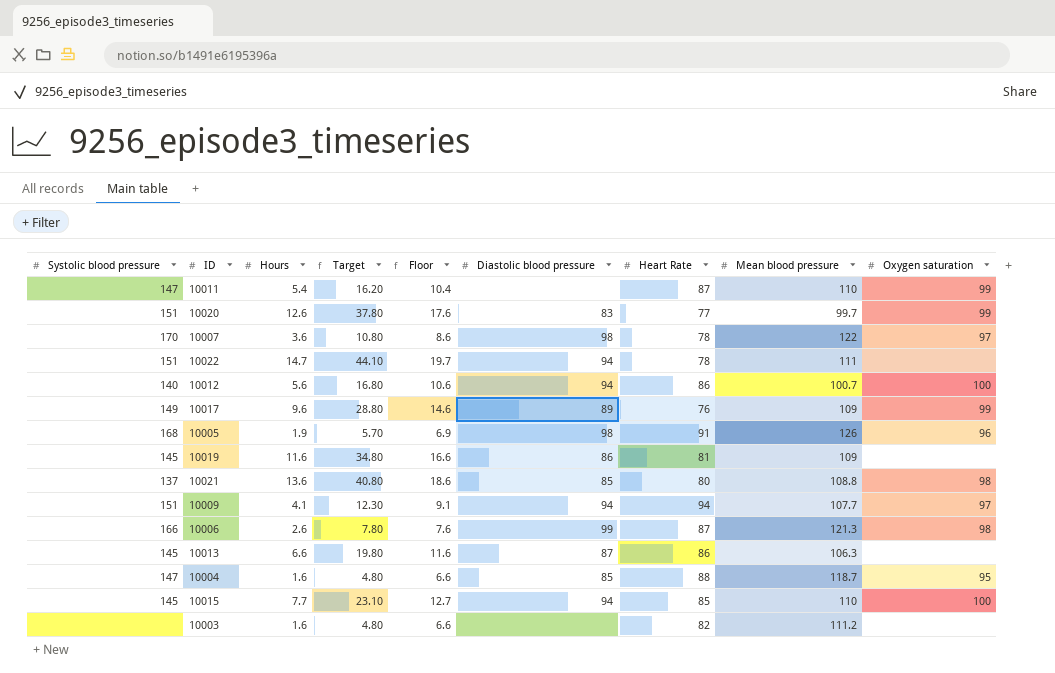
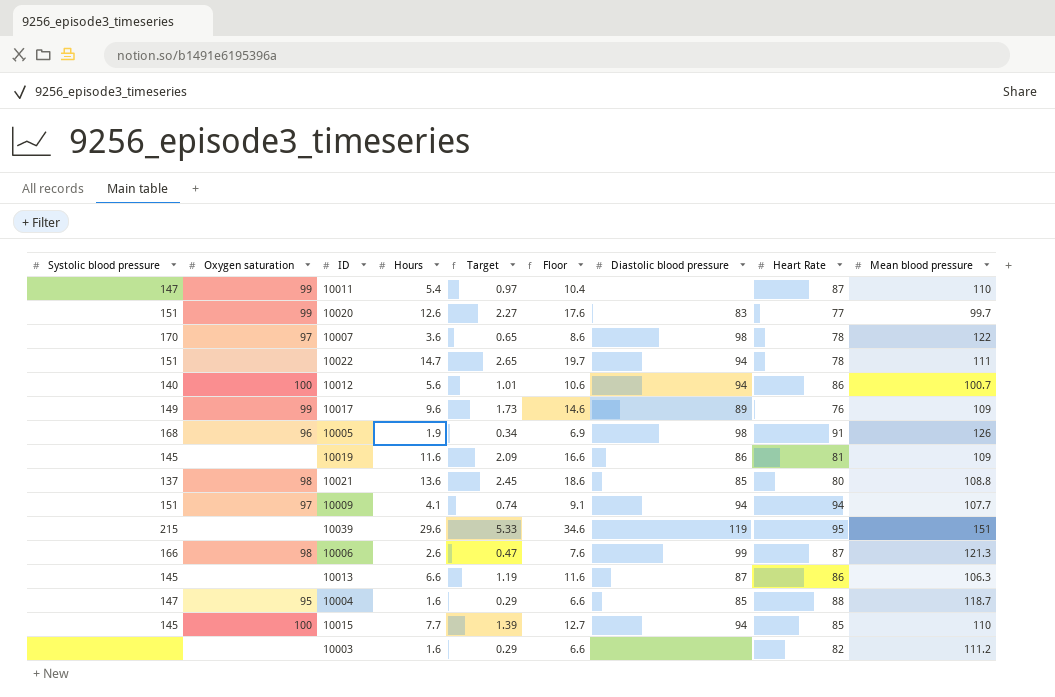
column Oxygen saturation | position: 9 -> 2
column Target | formula: [Hours] * 3 -> [Hours] * 0.18
row 10039: none -> 215 | none | 29.6 | 5.33 | 34.6 | 119 | 95 | 151

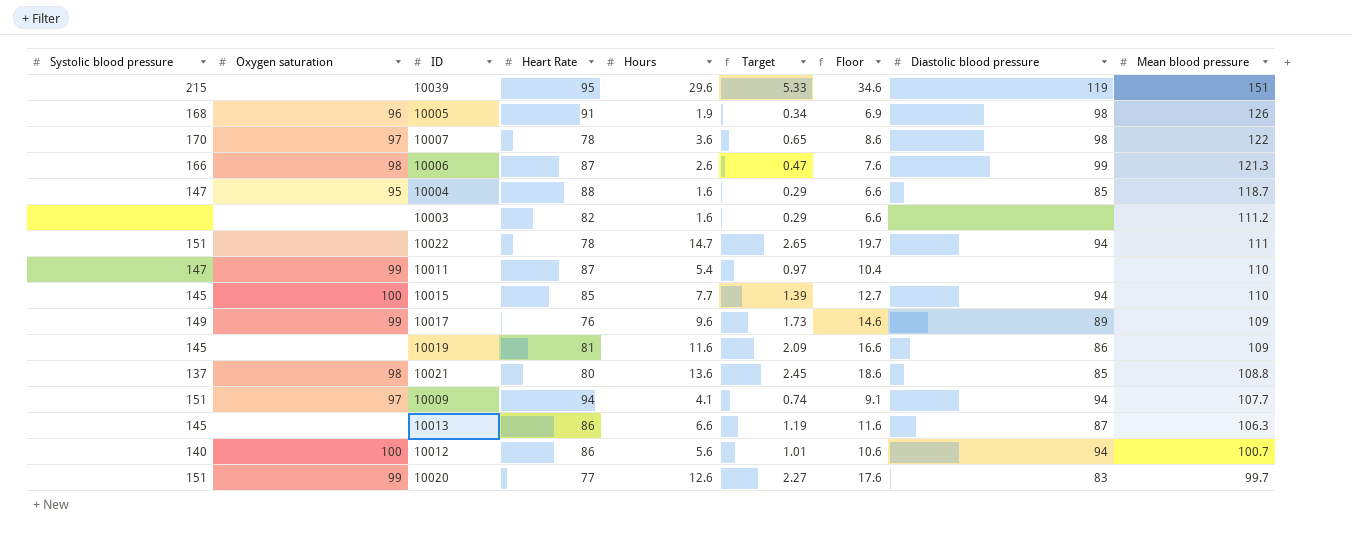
row order: none -> Mean blood pressure descending
column Heart Rate | position: 8 -> 4

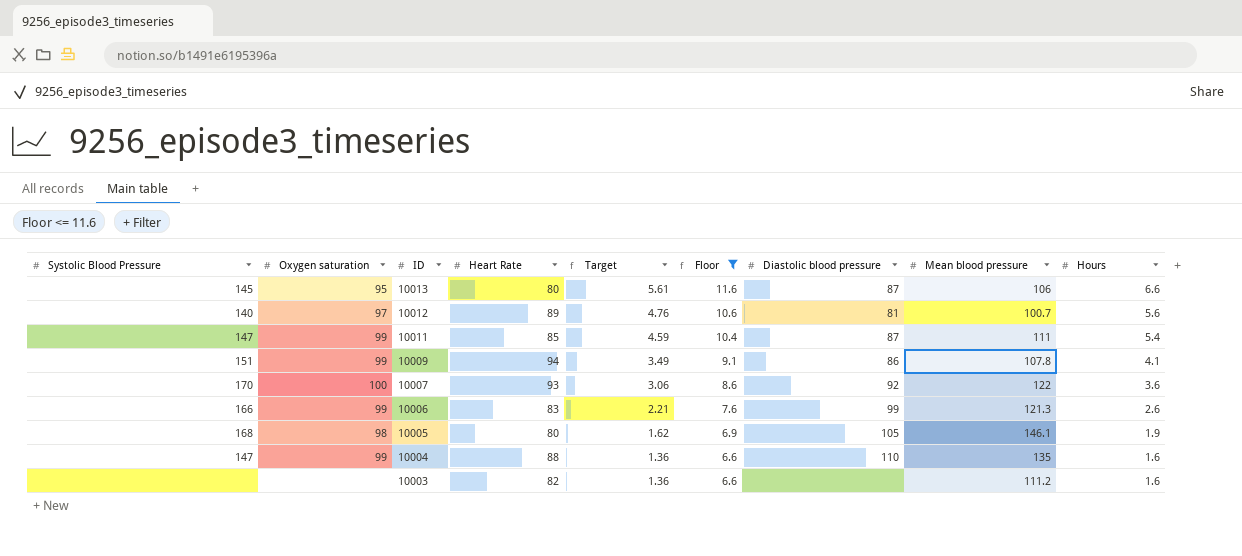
filter: none -> Floor <= 11.6
row order: Mean blood pressure descending -> ID descending
column name: Systolic blood pressure -> Systolic Blood Pressure
column Target | formula: [Hours] * 0.18 -> [Hours] * 0.85
column Hours | position: 5 -> 9
10013 | Oxygen saturation: none -> 95
10013 | Heart Rate: 86 -> 80
10013 | Mean blood pressure: 106.3 -> 106
10012 | Oxygen saturation: 100 -> 97
10012 | Heart Rate: 86 -> 89
10012 | Diastolic blood pressure: 94 -> 81
10011 | Heart Rate: 87 -> 85
10011 | Diastolic blood pressure: none -> 87
10011 | Mean blood pressure: 110 -> 111
10009 | Oxygen saturation: 97 -> 99
10009 | Diastolic blood pressure: 94 -> 86
10009 | Mean blood pressure: 107.7 -> 107.8
10007 | Oxygen saturation: 97 -> 100
10007 | Heart Rate: 78 -> 93
10007 | Diastolic blood pressure: 98 -> 92
10006 | Oxygen saturation: 98 -> 99
10006 | Heart Rate: 87 -> 83
10005 | Oxygen saturation: 96 -> 98
10005 | Heart Rate: 91 -> 80
10005 | Diastolic blood pressure: 98 -> 105
10005 | Mean blood pressure: 126 -> 146.1
10004 | Oxygen saturation: 95 -> 99
10004 | Diastolic blood pressure: 85 -> 110
10004 | Mean blood pressure: 118.7 -> 135

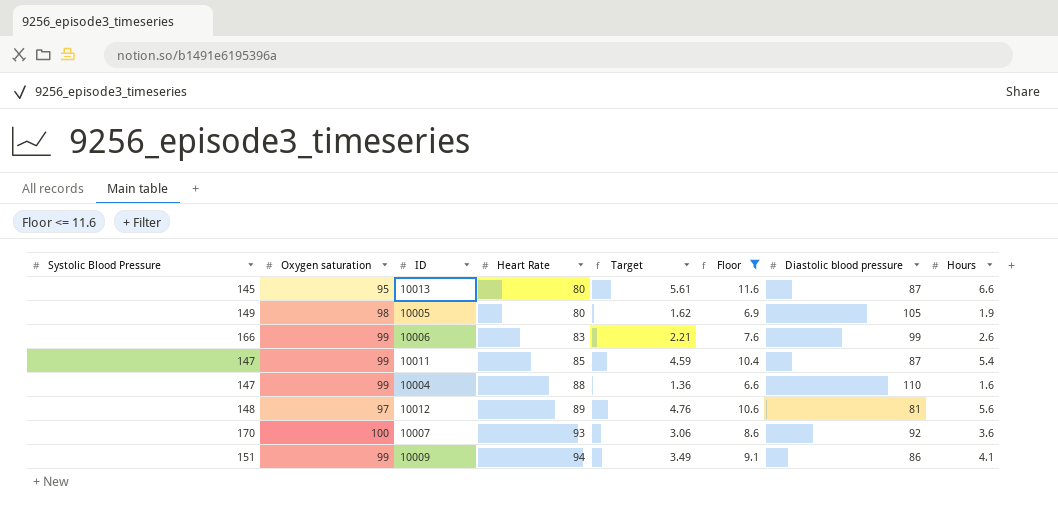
row order: ID descending -> Heart Rate ascending
column Mean blood pressure | position: 8 -> none
row 10003: none | none | 82 | 1.36 | 6.6 | none | 111.2 | 1.6 -> none
10005 | Systolic Blood Pressure: 168 -> 149
10012 | Systolic Blood Pressure: 140 -> 148

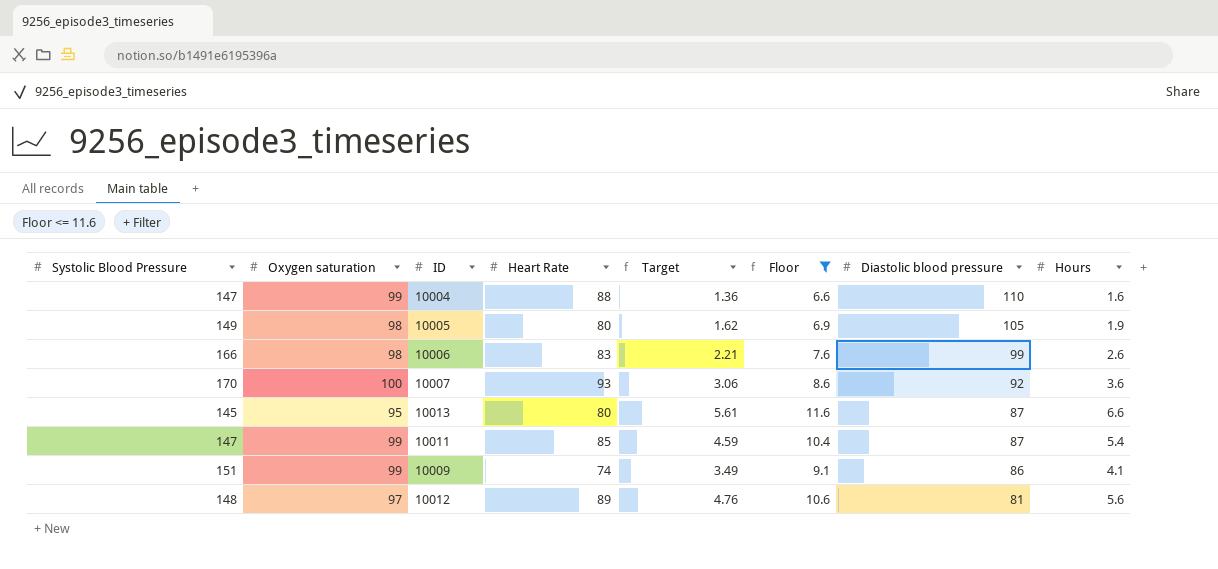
row order: Heart Rate ascending -> Diastolic blood pressure descending
10006 | Oxygen saturation: 99 -> 98
10009 | Heart Rate: 94 -> 74

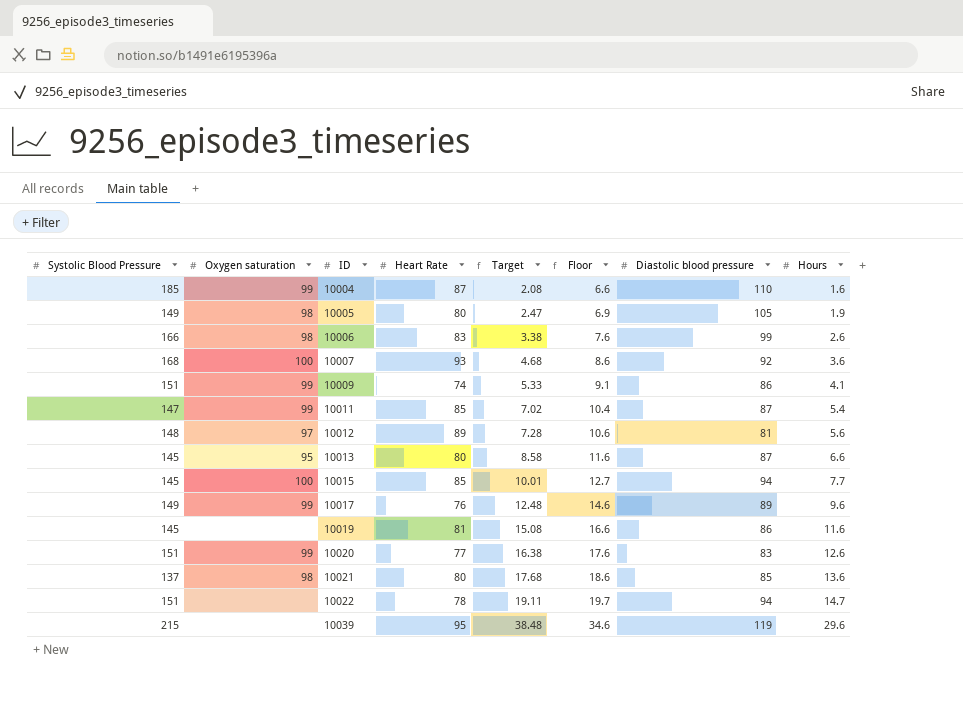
filter: Floor <= 11.6 -> none
row order: Diastolic blood pressure descending -> ID ascending
column Target | formula: [Hours] * 0.85 -> [Hours] * 1.3
10004 | Systolic Blood Pressure: 147 -> 185
10004 | Heart Rate: 88 -> 87
10007 | Systolic Blood Pressure: 170 -> 168

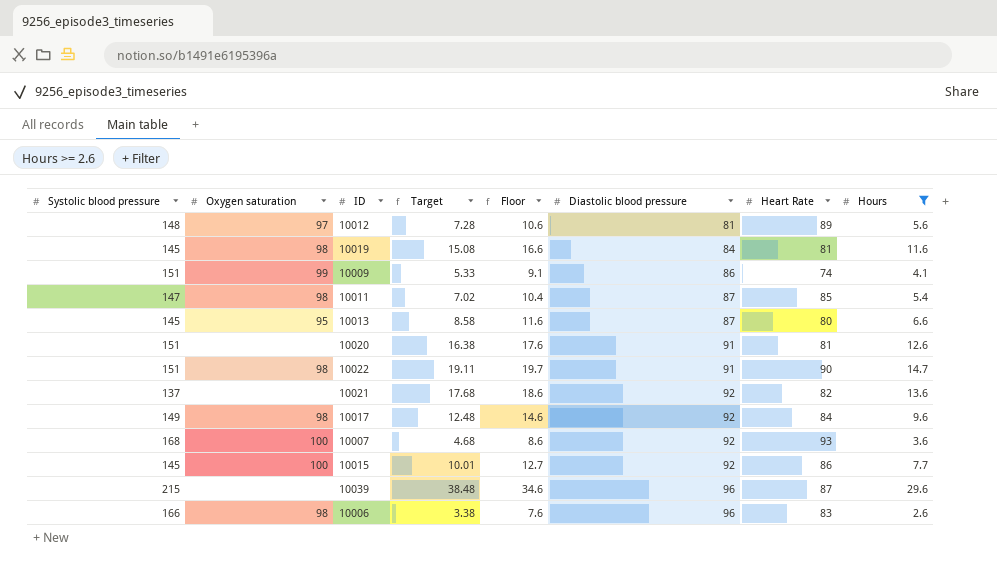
filter: none -> Hours >= 2.6
row order: ID ascending -> Diastolic blood pressure ascending
column name: Systolic Blood Pressure -> Systolic blood pressure
column Heart Rate | position: 4 -> 7
10019 | Oxygen saturation: none -> 98
10019 | Diastolic blood pressure: 86 -> 84
10011 | Oxygen saturation: 99 -> 98
10020 | Oxygen saturation: 99 -> none
10020 | Diastolic blood pressure: 83 -> 91
10020 | Heart Rate: 77 -> 81
10022 | Oxygen saturation: none -> 98
10022 | Diastolic blood pressure: 94 -> 91
10022 | Heart Rate: 78 -> 90
10021 | Oxygen saturation: 98 -> none
10021 | Diastolic blood pressure: 85 -> 92
10021 | Heart Rate: 80 -> 82
10017 | Oxygen saturation: 99 -> 98
10017 | Diastolic blood pressure: 89 -> 92
10017 | Heart Rate: 76 -> 84
10015 | Diastolic blood pressure: 94 -> 92
10015 | Heart Rate: 85 -> 86
10039 | Diastolic blood pressure: 119 -> 96
10039 | Heart Rate: 95 -> 87
10006 | Diastolic blood pressure: 99 -> 96

